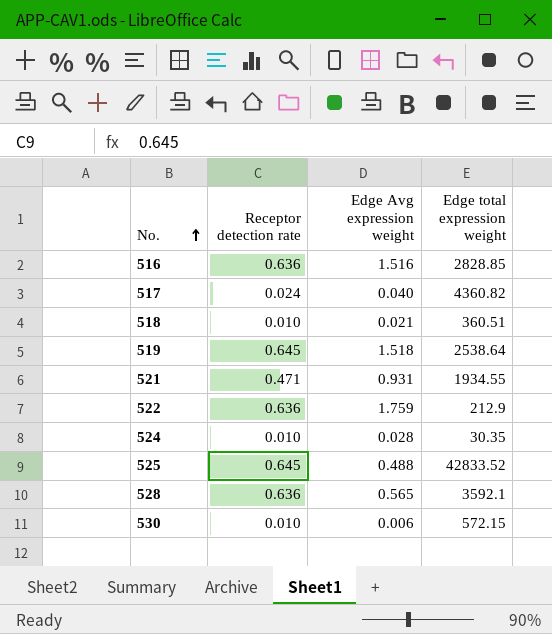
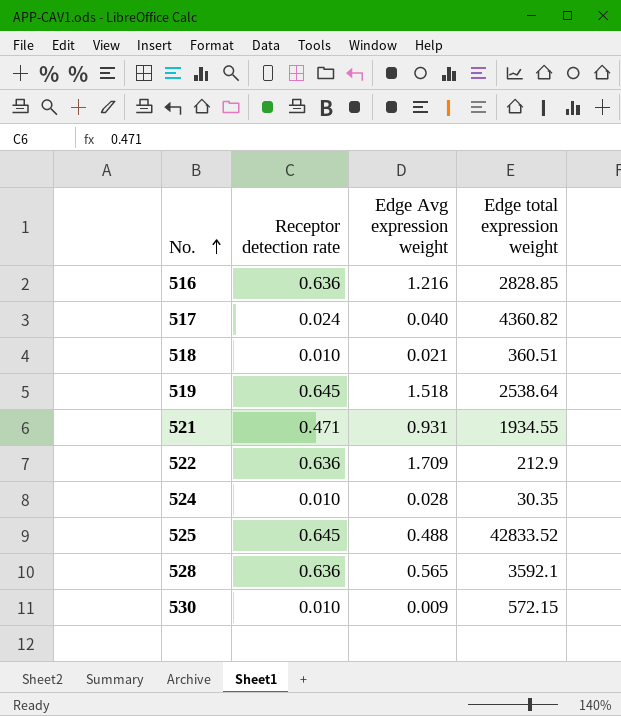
516 | Edge Avg expression weight: 1.516 -> 1.216
522 | Edge Avg expression weight: 1.759 -> 1.709
530 | Edge Avg expression weight: 0.006 -> 0.009

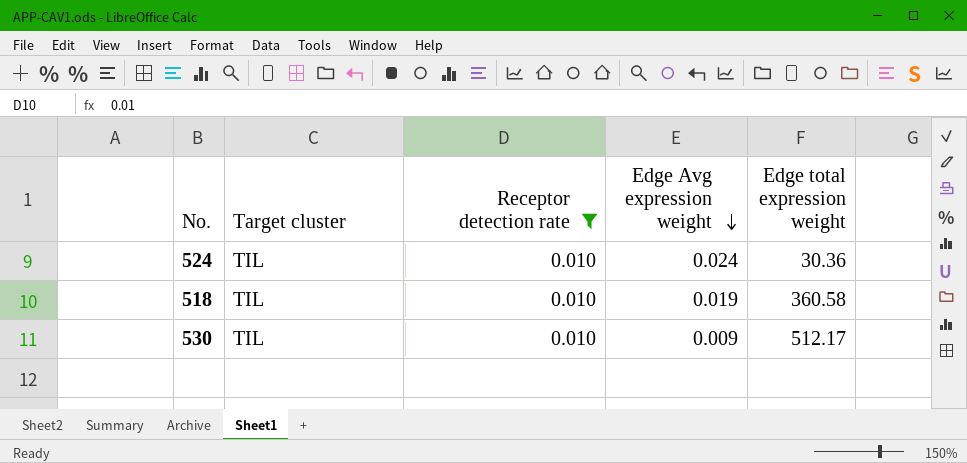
filter: none -> Receptor detection rate = 0.010
row order: No. ascending -> Edge Avg expression weight descending
column Target cluster | position: none -> 2
524 | Edge Avg expression weight: 0.028 -> 0.024
524 | Edge total expression weight: 30.35 -> 30.36
518 | Edge Avg expression weight: 0.021 -> 0.019
518 | Edge total expression weight: 360.51 -> 360.58
530 | Edge total expression weight: 572.15 -> 512.17

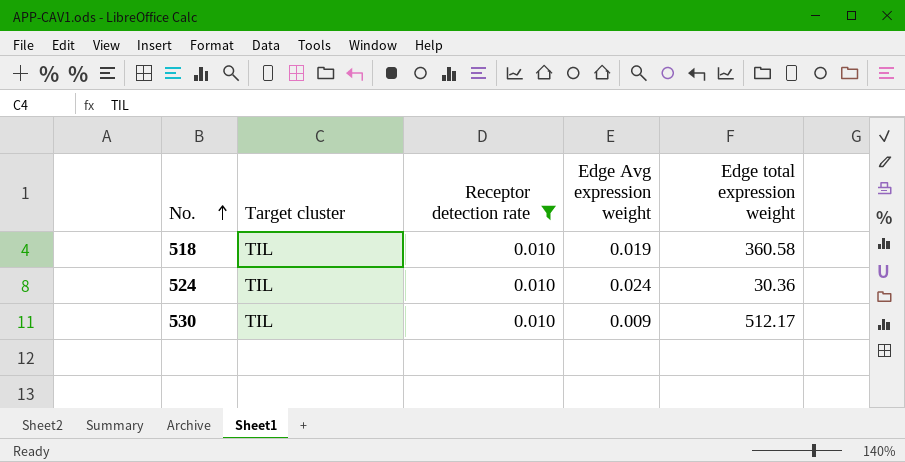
row order: Edge Avg expression weight descending -> No. ascending

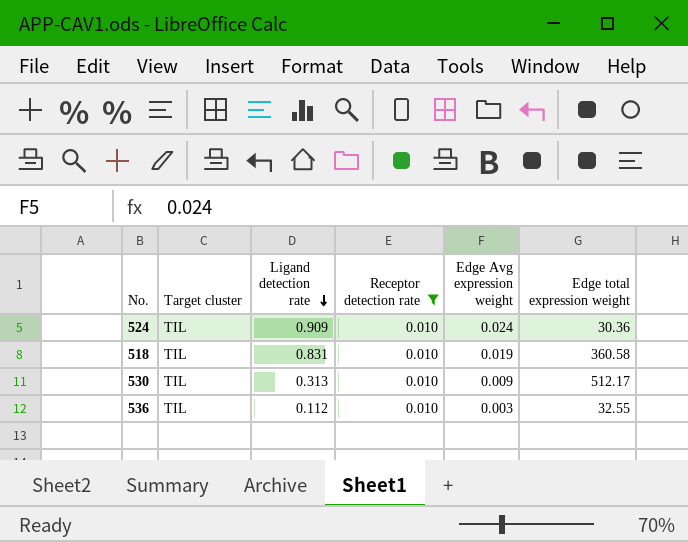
row order: No. ascending -> Ligand detection rate descending
column Ligand detection rate | position: none -> 3
row 536: none -> TIL | 0.112 | 0.010 | 0.003 | 32.55

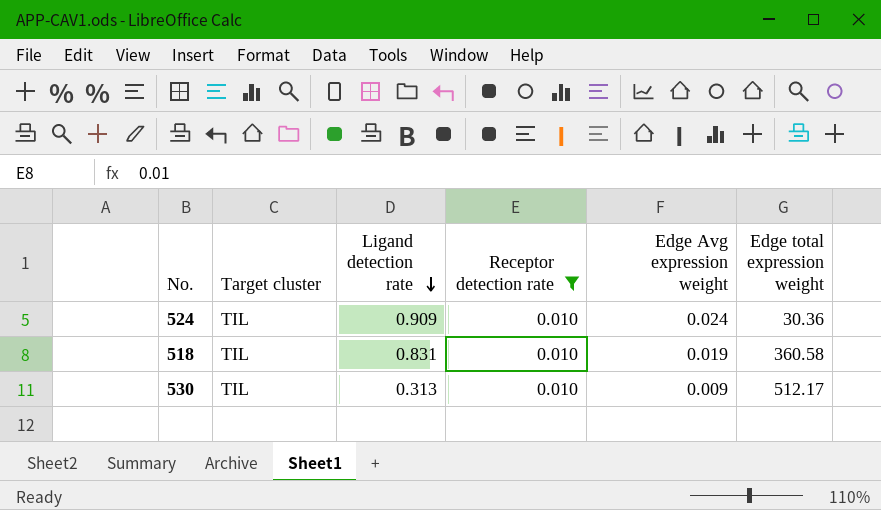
row 536: TIL | 0.112 | 0.010 | 0.003 | 32.55 -> none

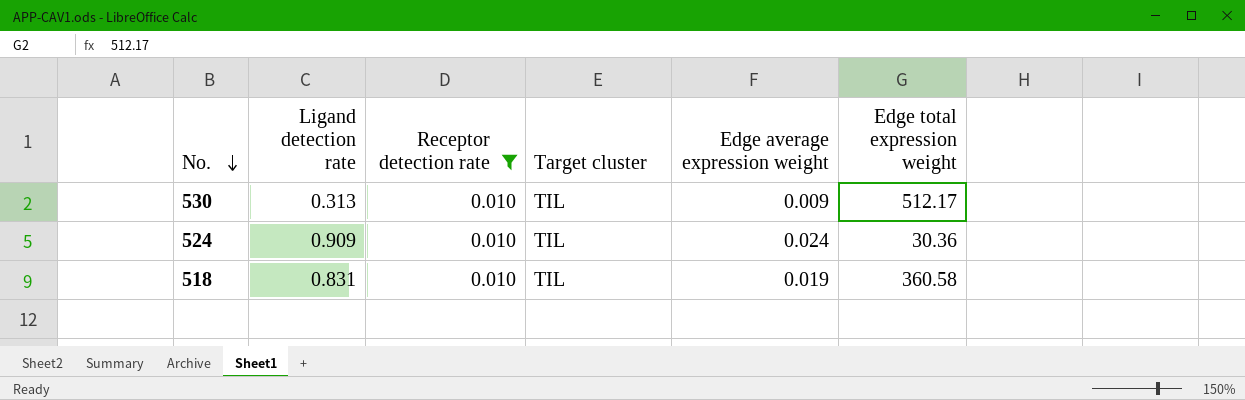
row order: Ligand detection rate descending -> No. descending
column Target cluster | position: 2 -> 4
column name: Edge Avg expression weight -> Edge average expression weight

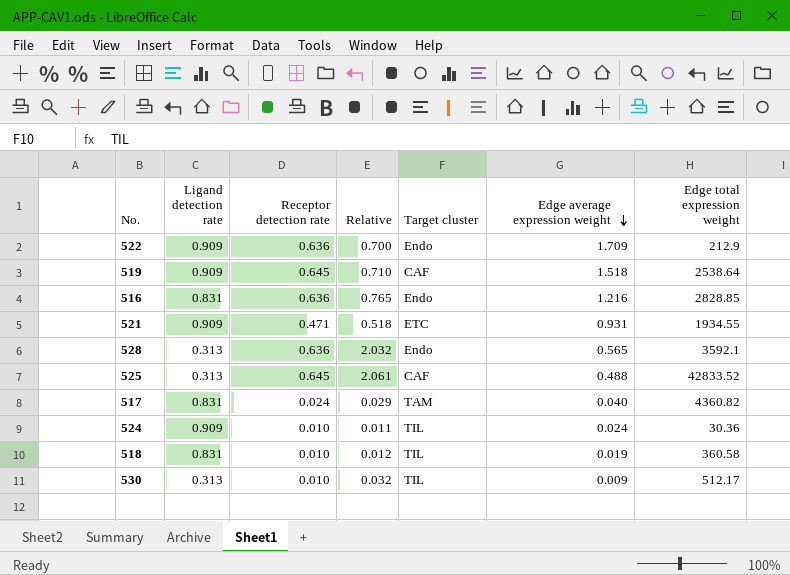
filter: Receptor detection rate = 0.010 -> none
row order: No. descending -> Edge average expression weight descending
column Relative | formula: none -> [Receptor detection rate] / [Ligand detection rate]

